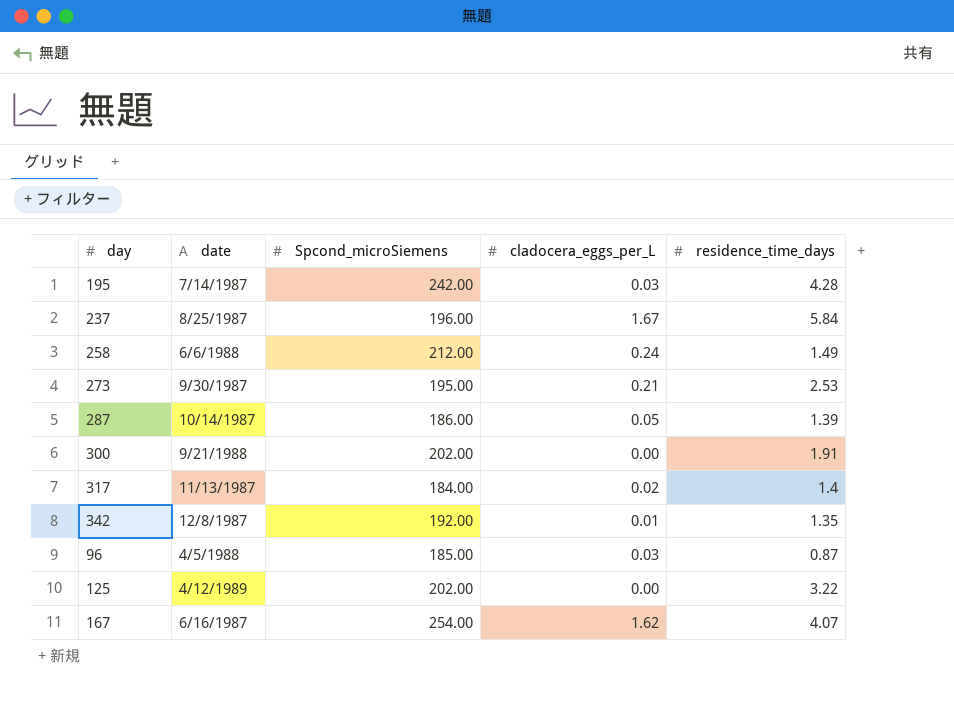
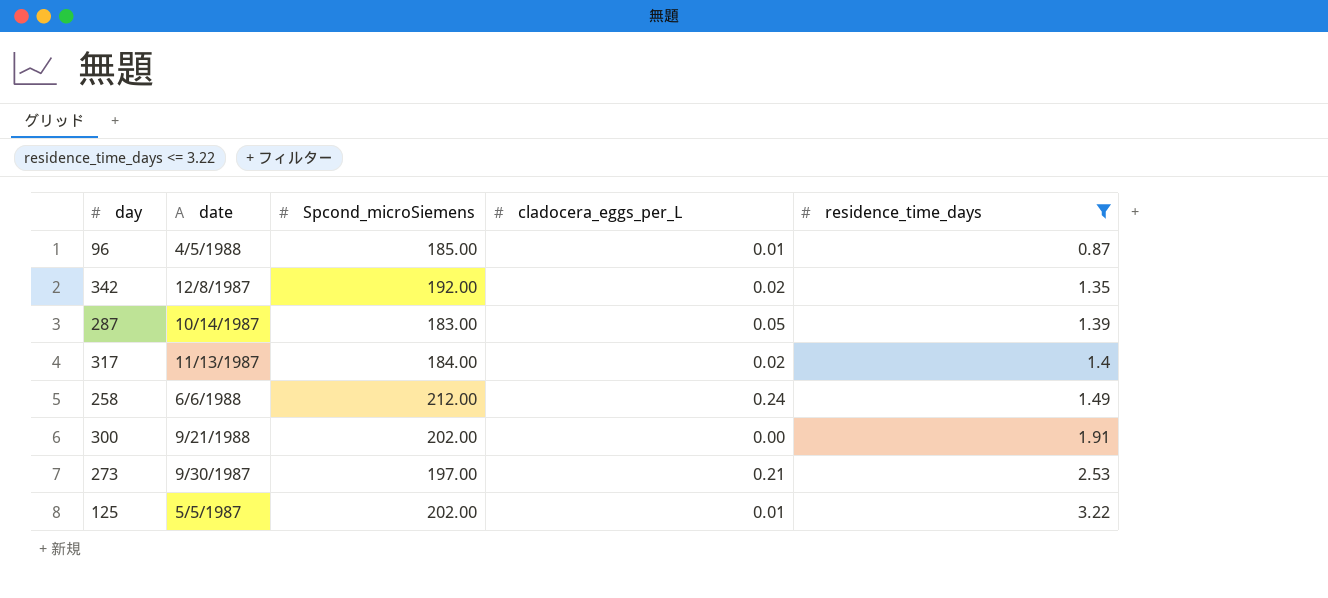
filter: none -> residence_time_days <= 3.22
row order: none -> residence_time_days ascending
96 | cladocera_eggs_per_L: 0.03 -> 0.01
342 | cladocera_eggs_per_L: 0.01 -> 0.02
287 | Spcond_microSiemens: 186.00 -> 183.00
273 | Spcond_microSiemens: 195.00 -> 197.00
125 | date: 4/12/1989 -> 5/5/1987
125 | cladocera_eggs_per_L: 0.00 -> 0.01

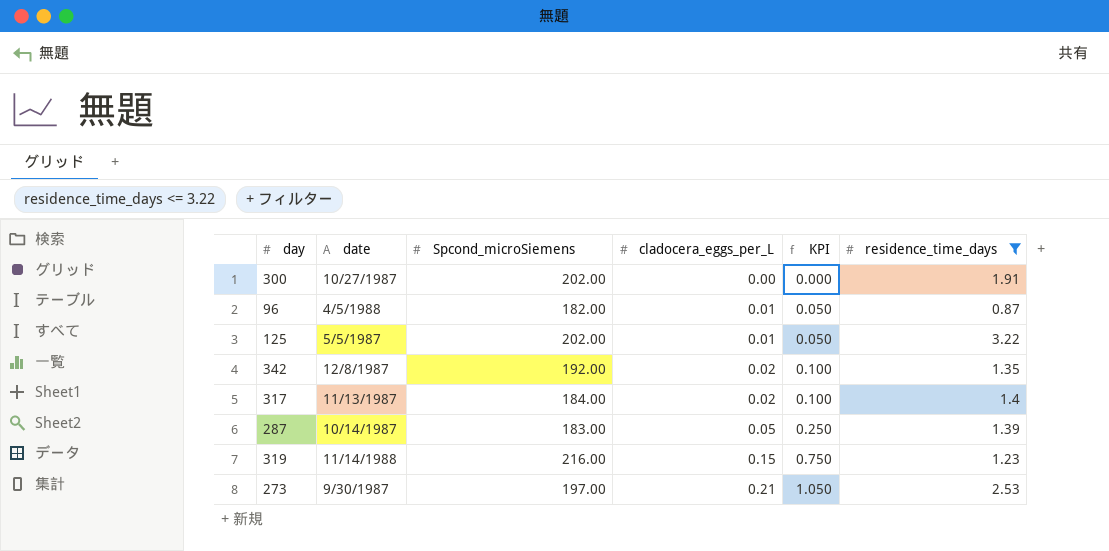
row order: residence_time_days ascending -> cladocera_eggs_per_L ascending
column KPI | formula: none -> [cladocera_eggs_per_L] * 5
row 258: 6/6/1988 | 212.00 | 0.24 | 1.49 -> none
300 | date: 9/21/1988 -> 10/27/1987
96 | Spcond_microSiemens: 185.00 -> 182.00
row 319: none -> 11/14/1988 | 216.00 | 0.15 | 0.750 | 1.23

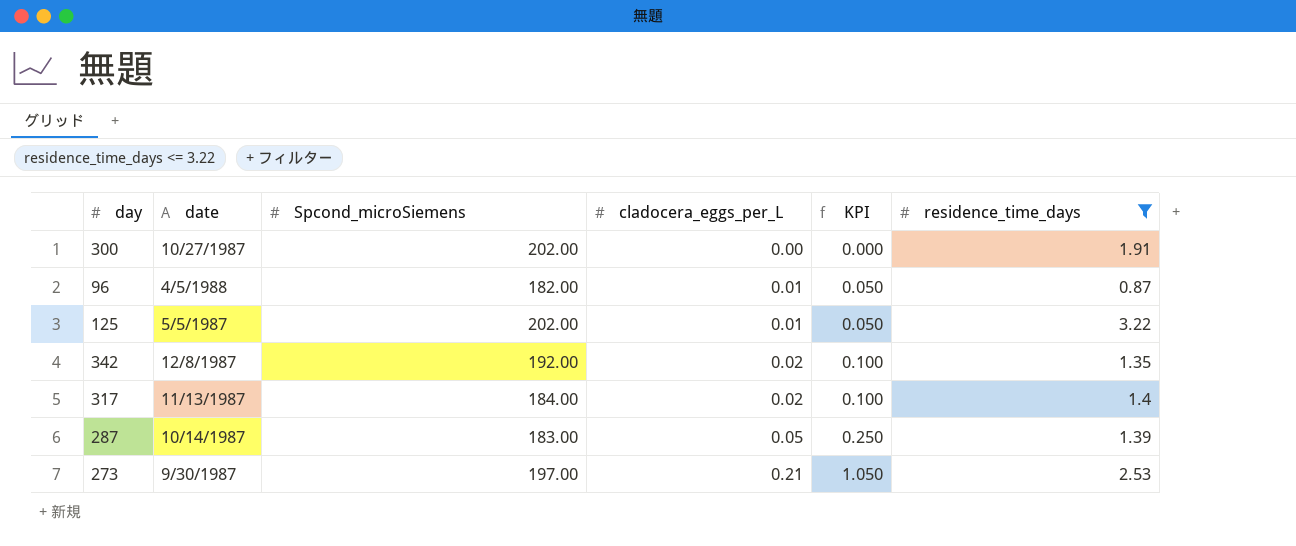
row 319: 11/14/1988 | 216.00 | 0.15 | 0.750 | 1.23 -> none

